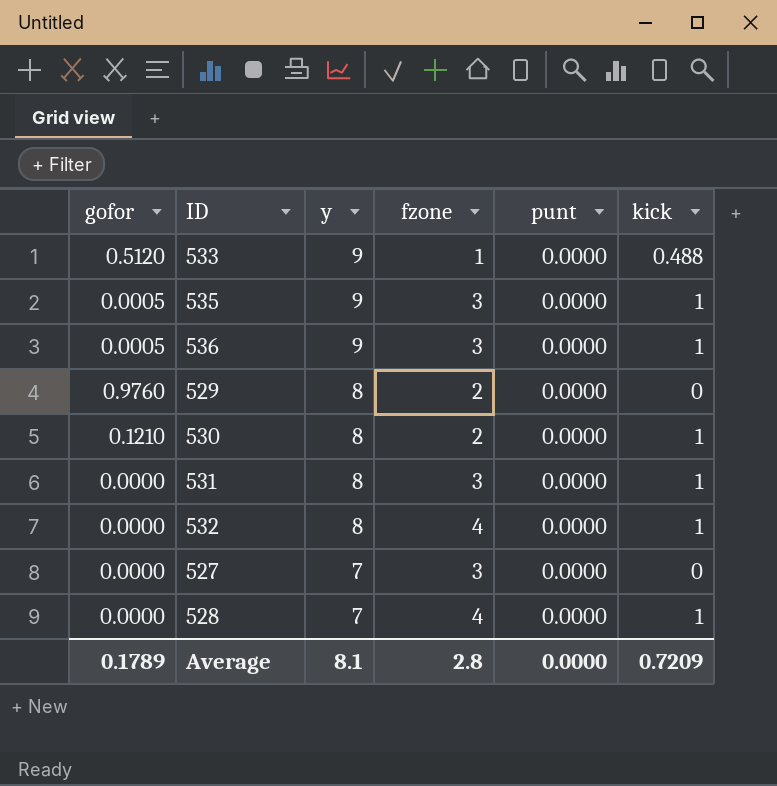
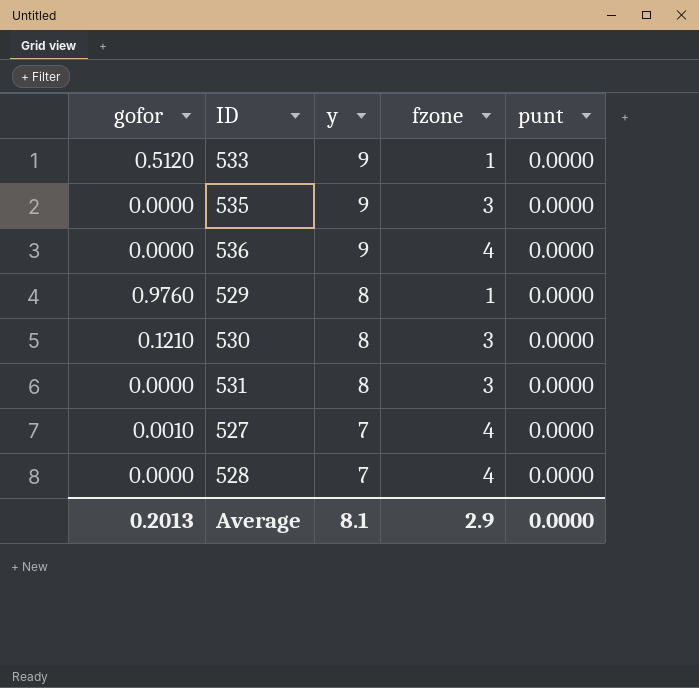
column kick | position: 6 -> none
row 532: 0.0000 | 8 | 4 | 0.0000 | 1 -> none
535 | gofor: 0.0005 -> 0.0000
536 | gofor: 0.0005 -> 0.0000
536 | fzone: 3 -> 4
529 | fzone: 2 -> 1
530 | fzone: 2 -> 3
527 | gofor: 0.0000 -> 0.0010
527 | fzone: 3 -> 4
Average | gofor: 0.1789 -> 0.2013
Average | fzone: 2.8 -> 2.9

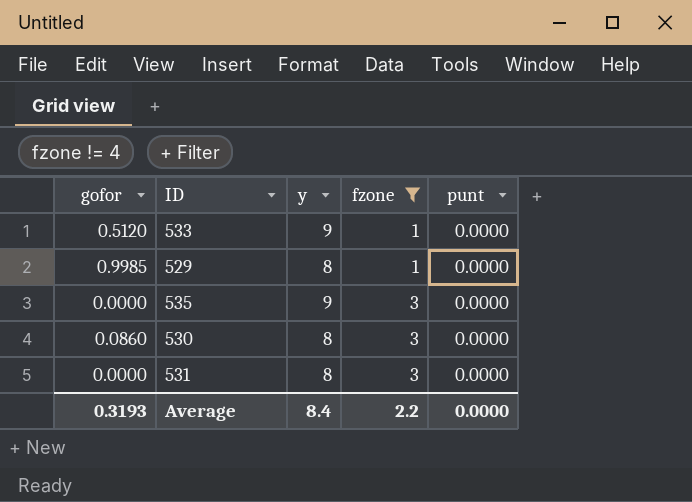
filter: none -> fzone != 4
row order: y descending -> fzone ascending
529 | gofor: 0.9760 -> 0.9985
530 | gofor: 0.1210 -> 0.0860
Average | gofor: 0.2013 -> 0.3193
Average | y: 8.1 -> 8.4
Average | fzone: 2.9 -> 2.2

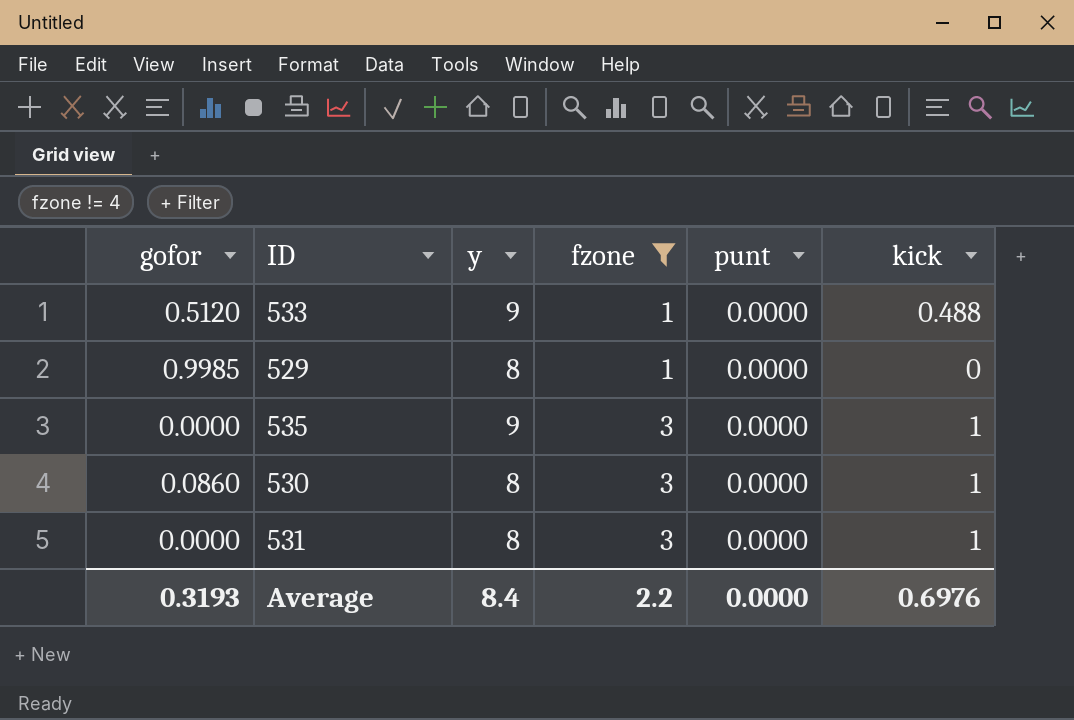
column kick | position: none -> 6

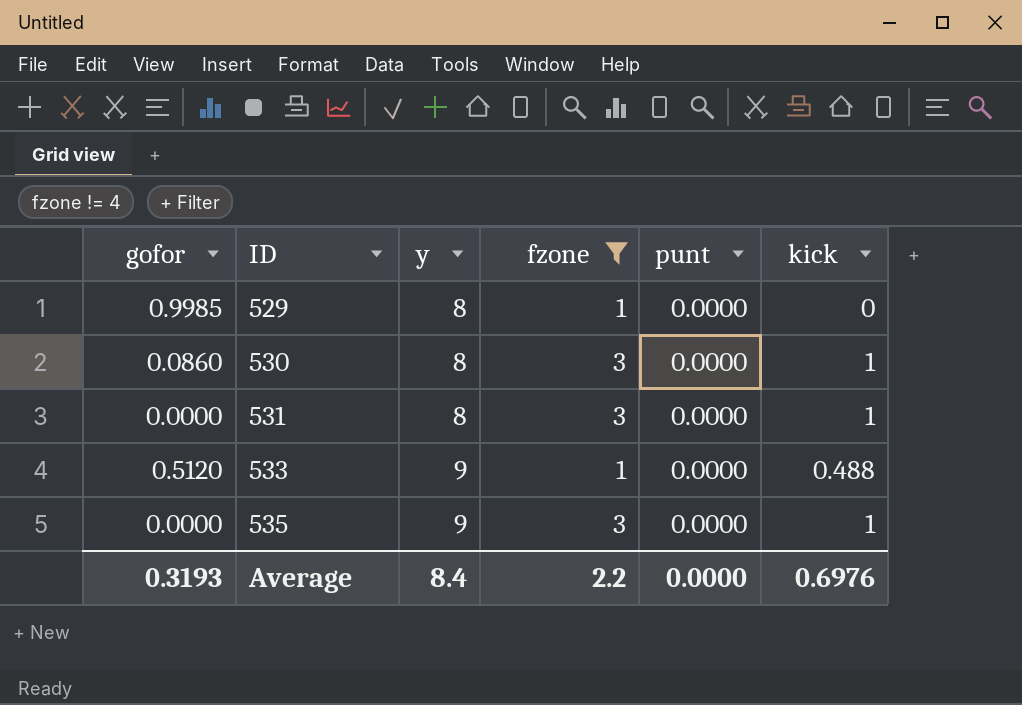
row order: fzone ascending -> ID ascending

